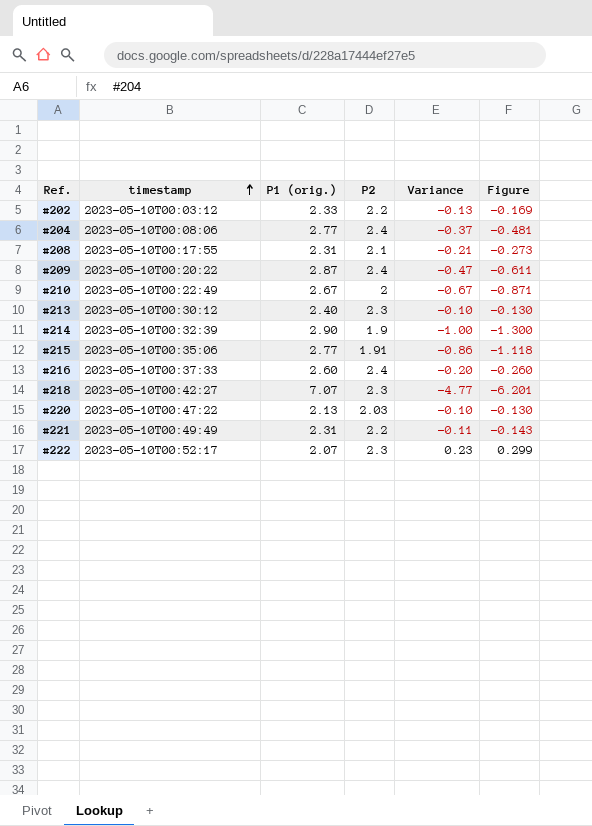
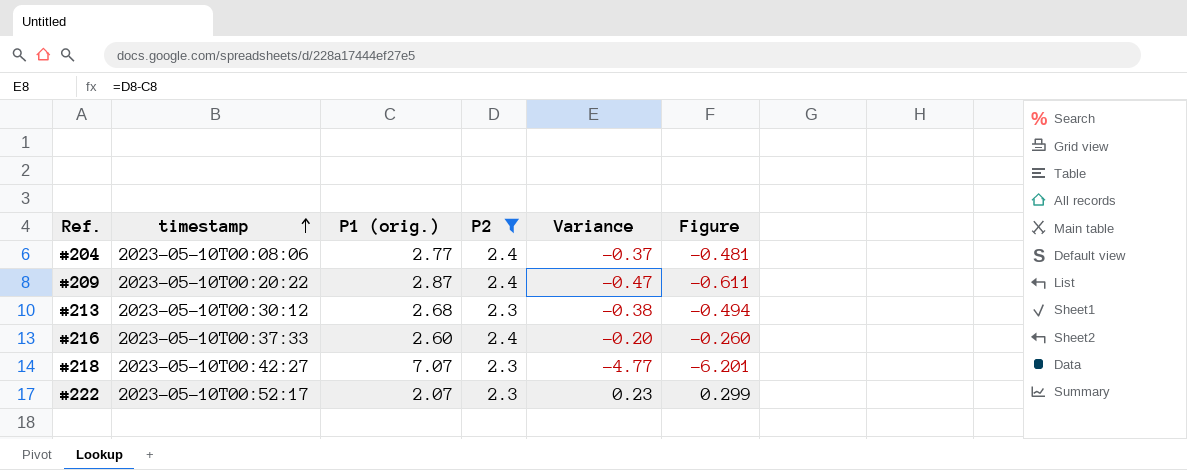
filter: none -> P2 >= 2.3
#213 | P1 (orig.): 2.40 -> 2.68
#213 | Variance: -0.10 -> -0.38
#213 | Figure: -0.130 -> -0.494

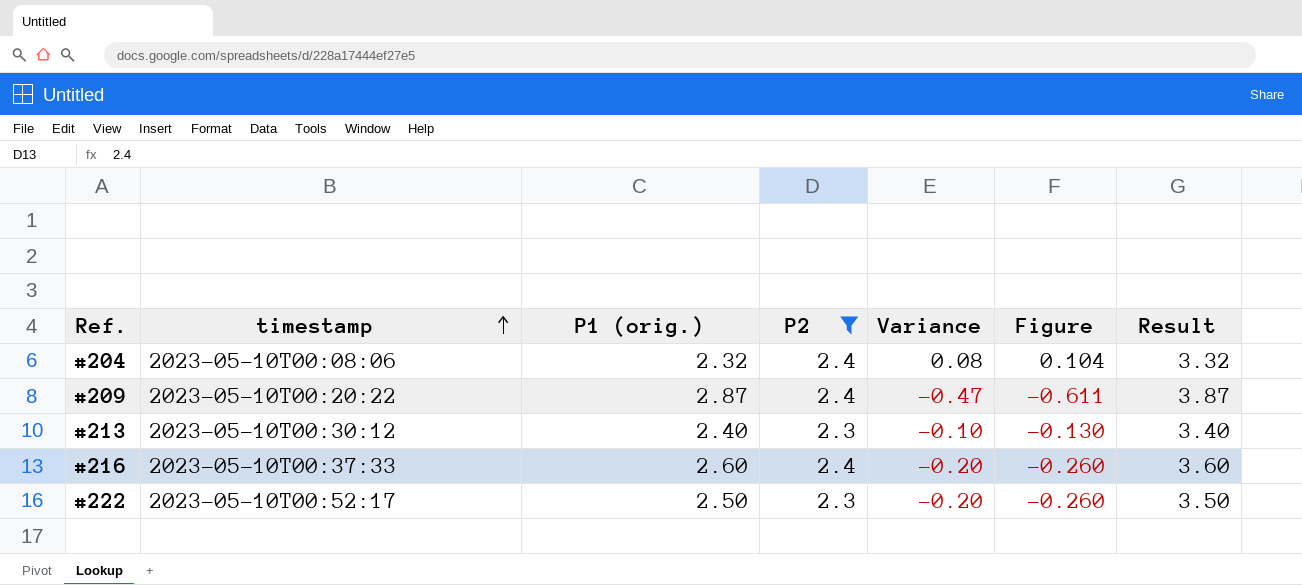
column Result | formula: none -> [P1 (orig.)] + 1
row #218: 2023-05-10T00:42:27 | 7.07 | 2.3 | -4.77 | -6.201 -> none
#204 | P1 (orig.): 2.77 -> 2.32
#204 | Variance: -0.37 -> 0.08
#204 | Figure: -0.481 -> 0.104
#213 | P1 (orig.): 2.68 -> 2.40
#213 | Variance: -0.38 -> -0.10
#213 | Figure: -0.494 -> -0.130
#222 | P1 (orig.): 2.07 -> 2.50
#222 | Variance: 0.23 -> -0.20
#222 | Figure: 0.299 -> -0.260

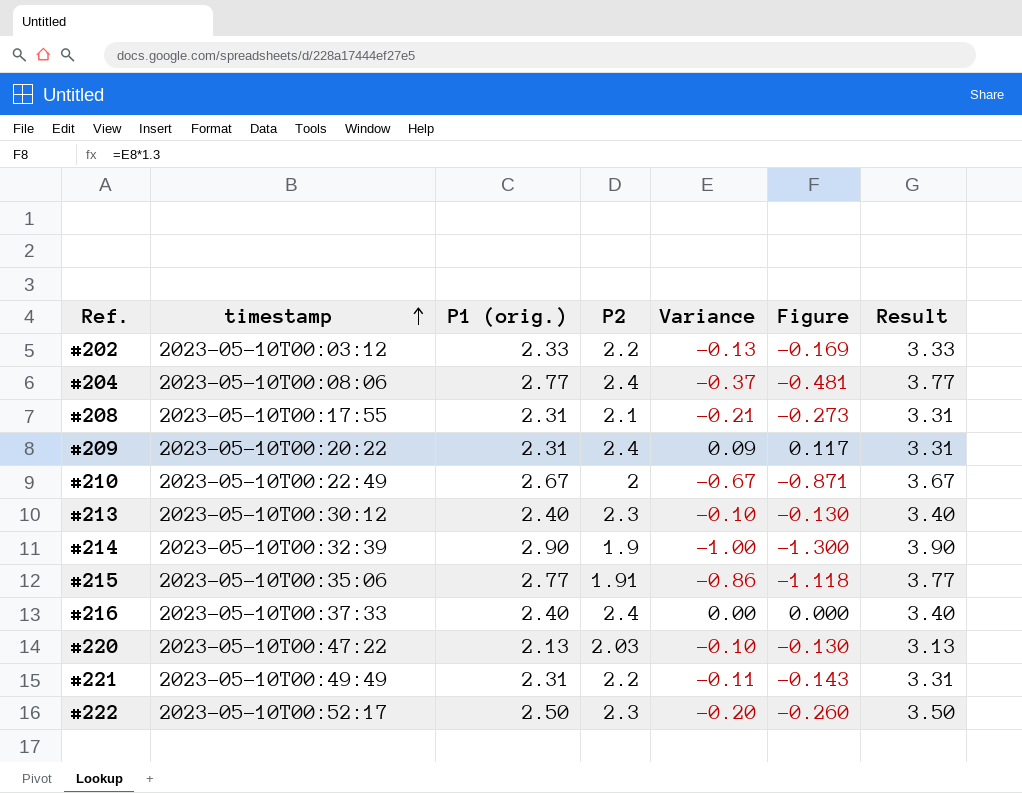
filter: P2 >= 2.3 -> none
#204 | P1 (orig.): 2.32 -> 2.77
#204 | Variance: 0.08 -> -0.37
#204 | Figure: 0.104 -> -0.481
#204 | Result: 3.32 -> 3.77
#209 | P1 (orig.): 2.87 -> 2.31
#209 | Variance: -0.47 -> 0.09
#209 | Figure: -0.611 -> 0.117
#209 | Result: 3.87 -> 3.31
#216 | P1 (orig.): 2.60 -> 2.40
#216 | Variance: -0.20 -> 0.00
#216 | Figure: -0.260 -> 0.000
#216 | Result: 3.60 -> 3.40

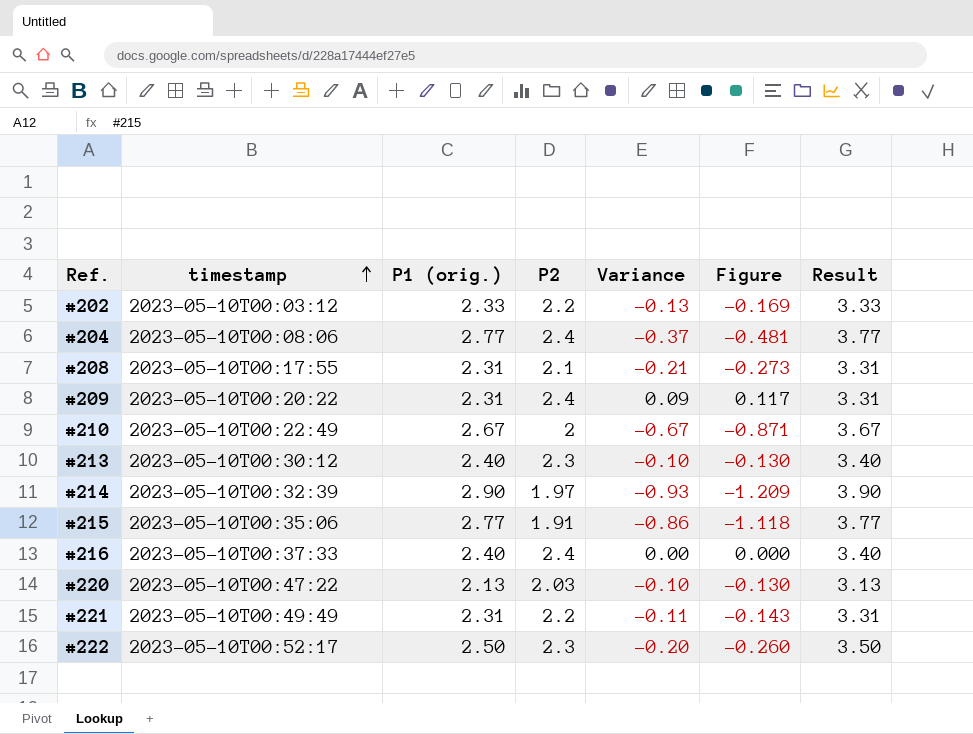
#214 | P2: 1.9 -> 1.97
#214 | Variance: -1.00 -> -0.93
#214 | Figure: -1.300 -> -1.209

